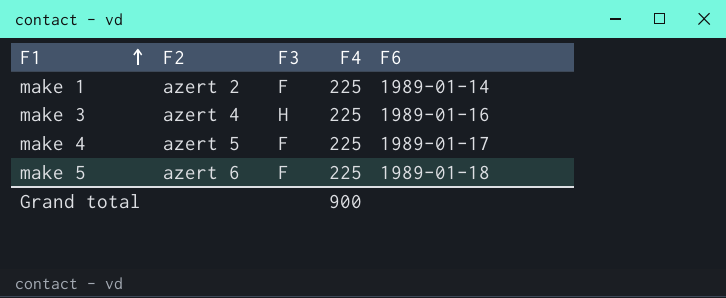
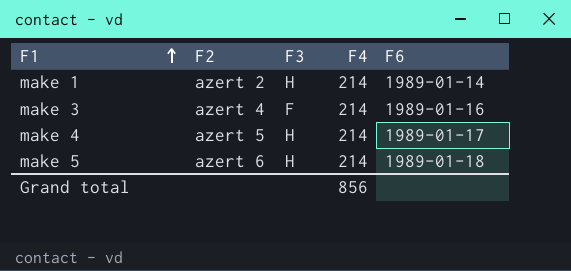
make 1 | F3: F -> H
make 1 | F4: 225 -> 214
make 3 | F3: H -> F
make 3 | F4: 225 -> 214
make 4 | F3: F -> H
make 4 | F4: 225 -> 214
make 5 | F3: F -> H
make 5 | F4: 225 -> 214
Grand total | F4: 900 -> 856

